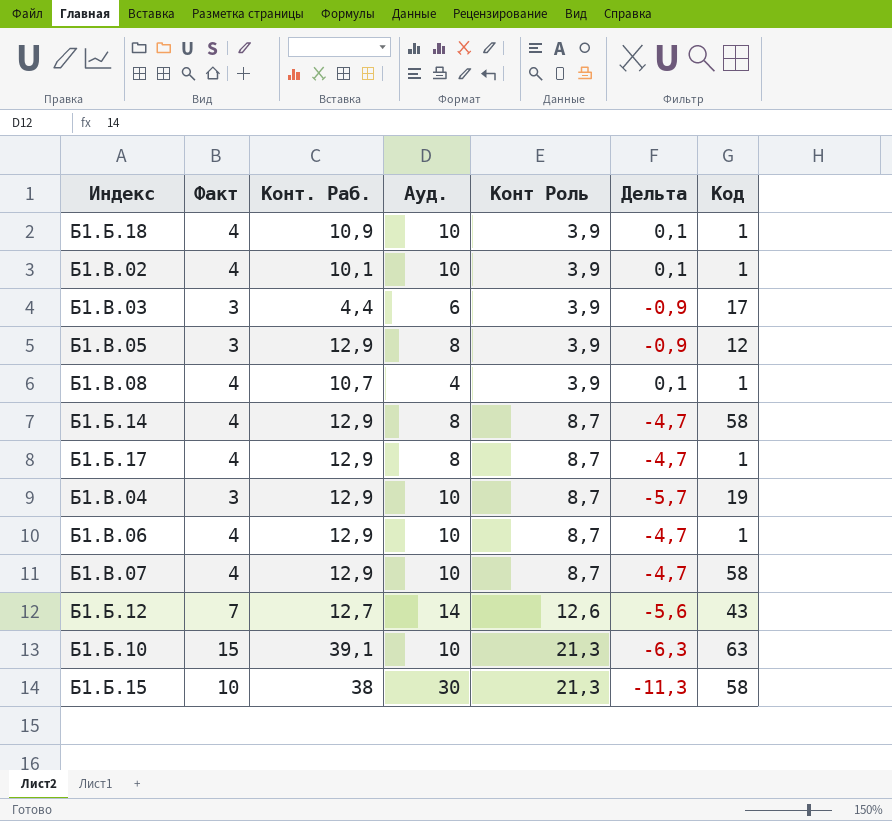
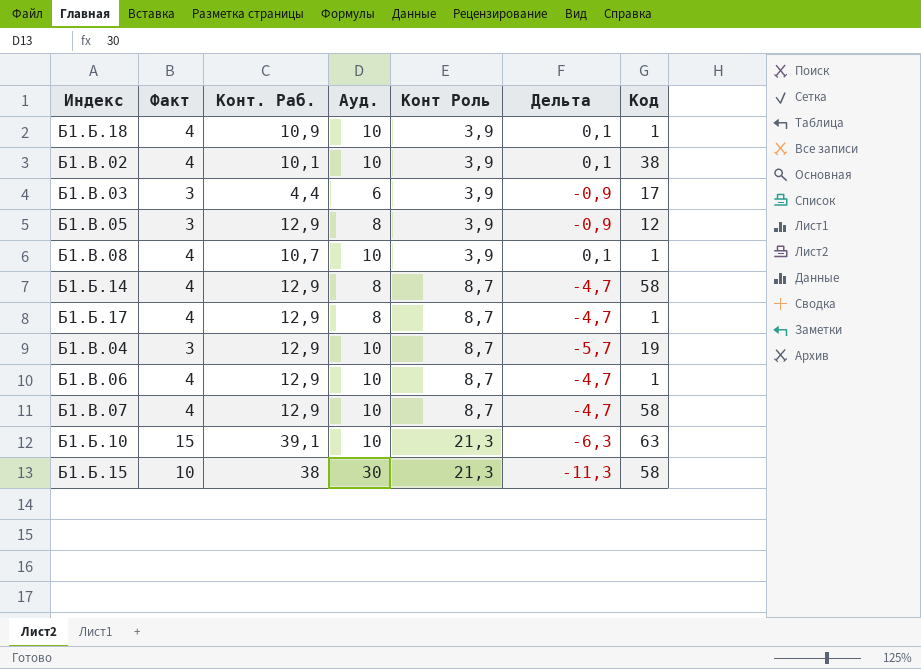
row Б1.Б.12: 7 | 12,7 | 14 | 12,6 | -5,6 | 43 -> none
Б1.В.02 | Код: 1 -> 38
Б1.В.08 | Ауд.: 4 -> 10

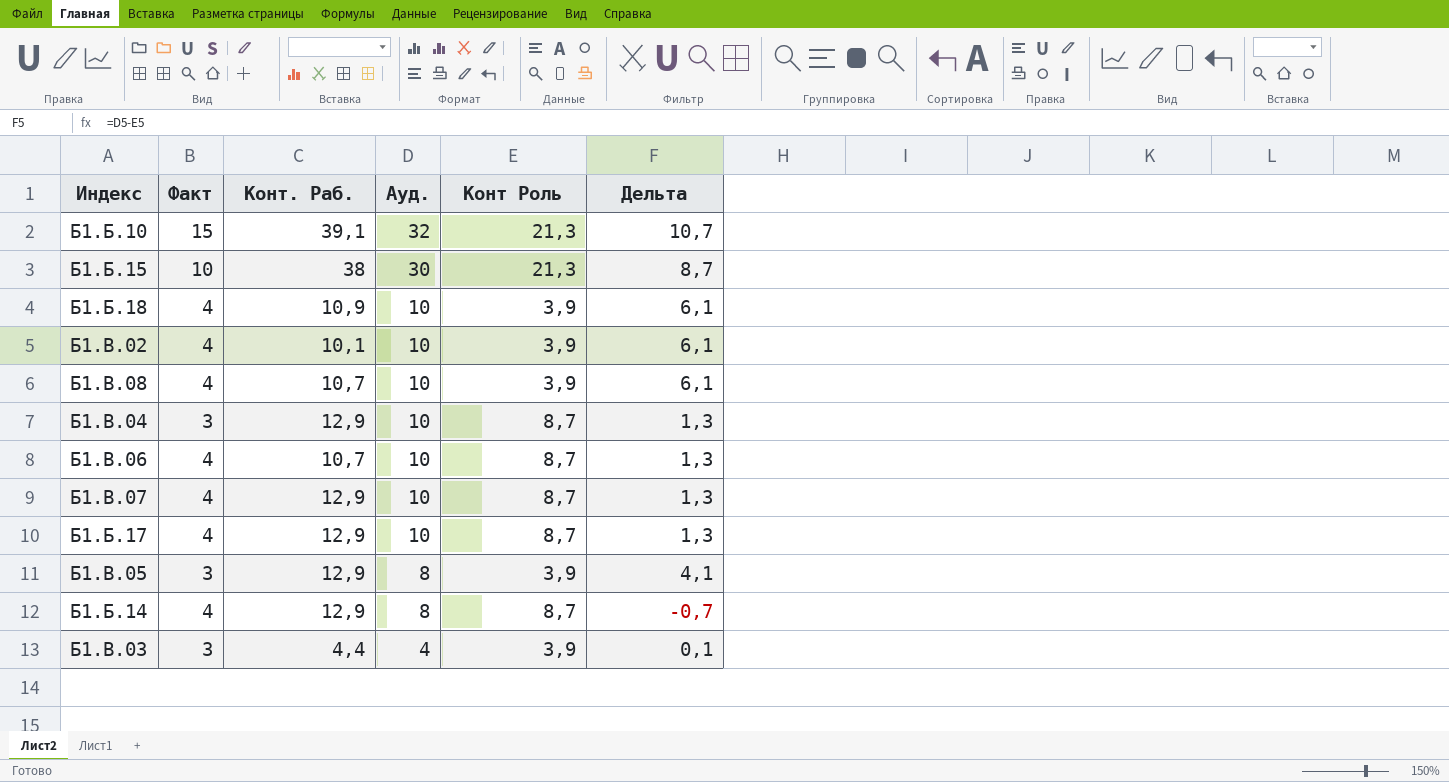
row order: Конт Роль ascending -> Ауд. descending
column Код | position: 7 -> none
column Дельта | formula: [Факт] - [Конт Роль] -> [Ауд.] - [Конт Роль]
Б1.Б.10 | Ауд.: 10 -> 32
Б1.В.06 | Конт. Раб.: 12,9 -> 10,7
Б1.Б.17 | Ауд.: 8 -> 10
Б1.В.03 | Ауд.: 6 -> 4

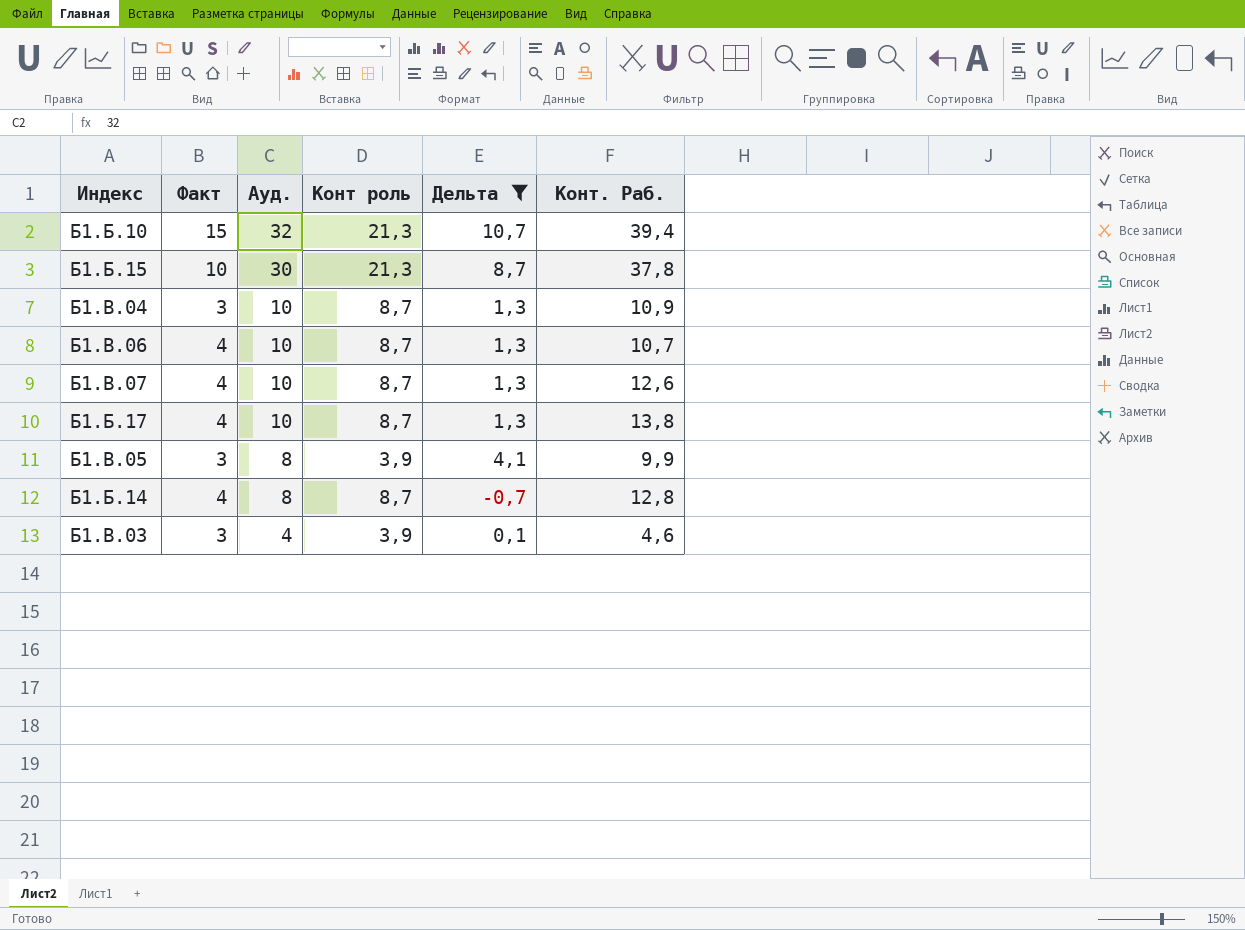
filter: none -> Дельта != 6,1
column name: Конт Роль -> Конт роль
column Конт. Раб. | position: 3 -> 6
Б1.Б.10 | Конт. Раб.: 39,1 -> 39,4
Б1.Б.15 | Конт. Раб.: 38 -> 37,8
Б1.В.04 | Конт. Раб.: 12,9 -> 10,9
Б1.В.07 | Конт. Раб.: 12,9 -> 12,6
Б1.Б.17 | Конт. Раб.: 12,9 -> 13,8
Б1.В.05 | Конт. Раб.: 12,9 -> 9,9
Б1.Б.14 | Конт. Раб.: 12,9 -> 12,8
Б1.В.03 | Конт. Раб.: 4,4 -> 4,6

